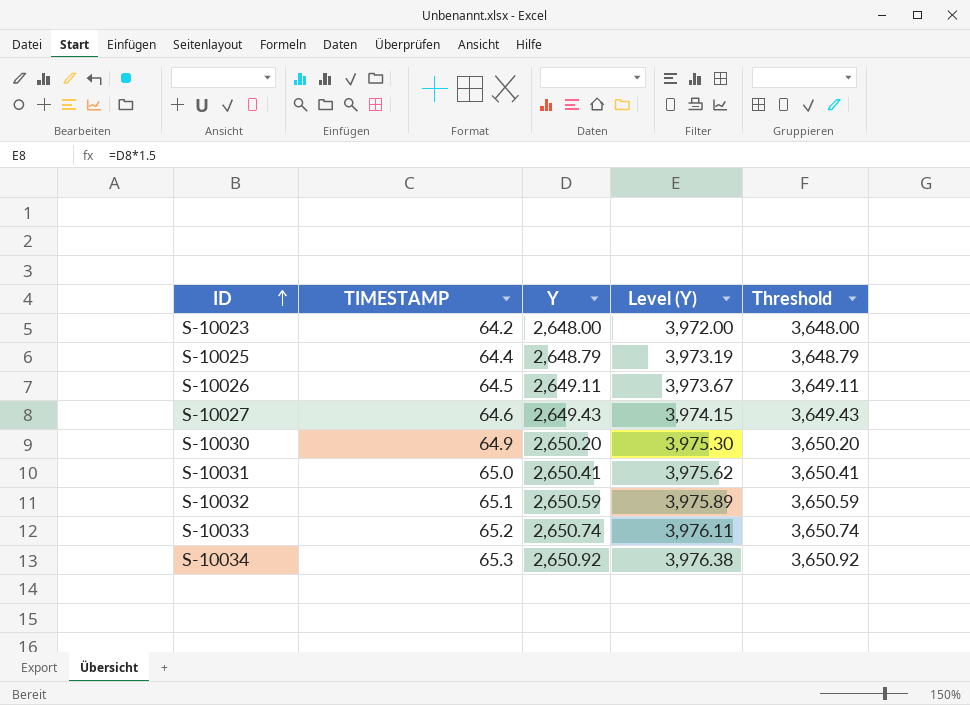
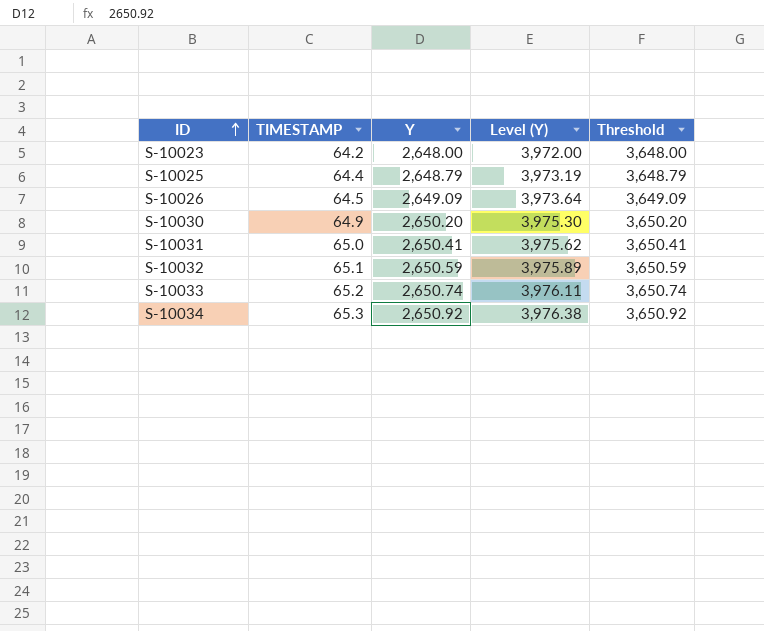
row S-10027: 64.6 | 2,649.43 | 3,974.15 | 3,649.43 -> none
S-10026 | Y: 2,649.11 -> 2,649.09
S-10026 | Level (Y): 3,973.67 -> 3,973.64
S-10026 | Threshold: 3,649.11 -> 3,649.09

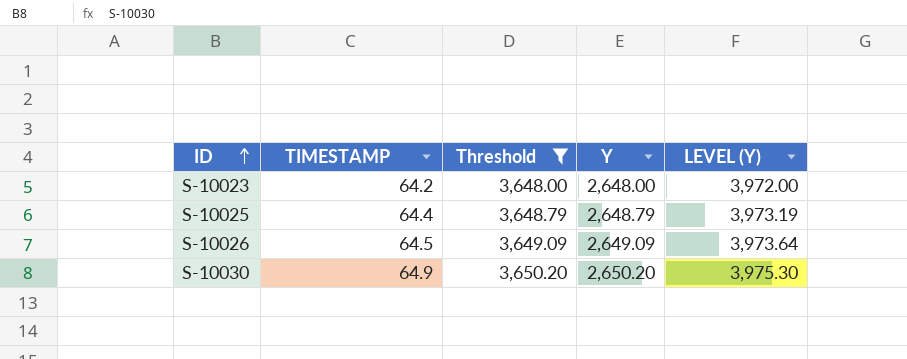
filter: none -> Threshold <= 3,650.20
column Threshold | position: 5 -> 3
column name: Level (Y) -> LEVEL (Y)

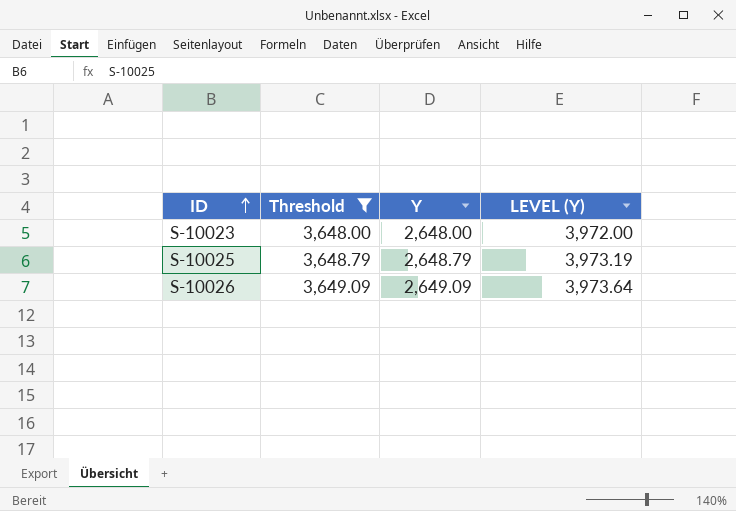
column TIMESTAMP | position: 2 -> none
row S-10030: 64.9 | 3,650.20 | 2,650.20 | 3,975.30 -> none

